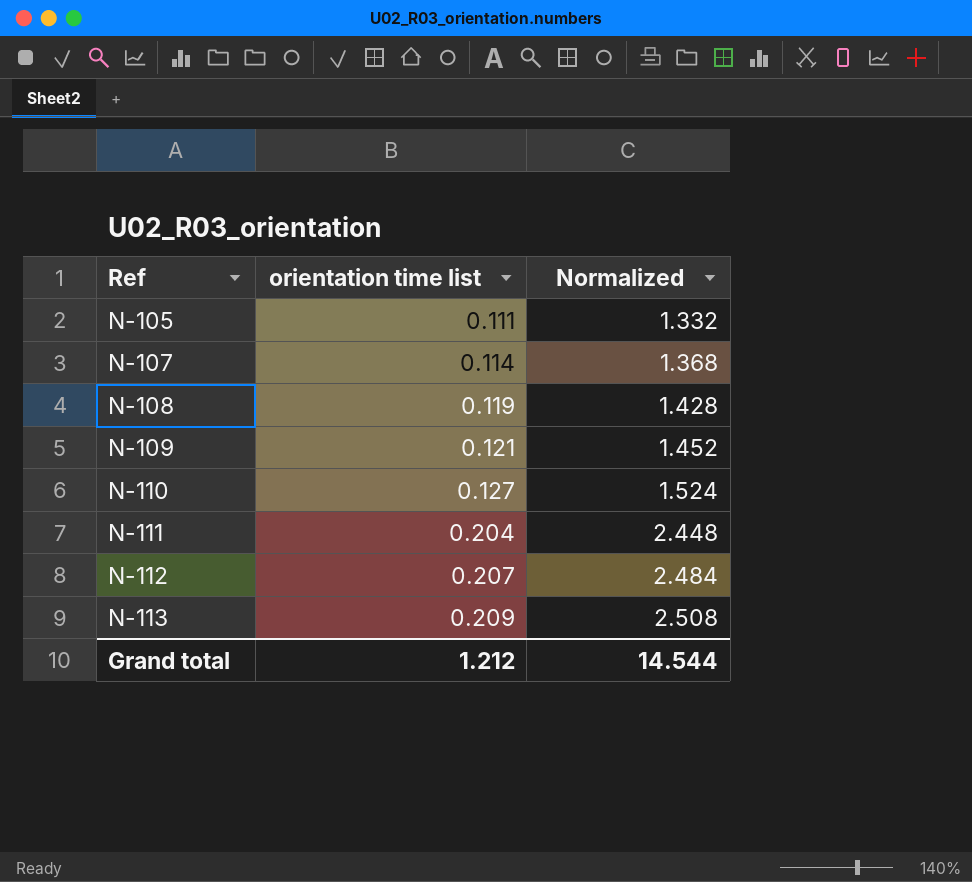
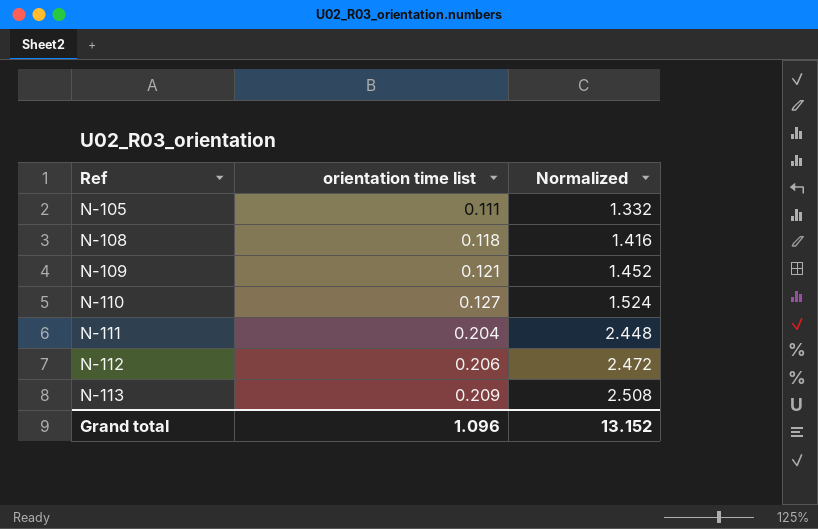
row N-107: 0.114 | 1.368 -> none
N-108 | orientation time list: 0.119 -> 0.118
N-108 | Normalized: 1.428 -> 1.416
N-112 | orientation time list: 0.207 -> 0.206
N-112 | Normalized: 2.484 -> 2.472
Grand total | orientation time list: 1.212 -> 1.096
Grand total | Normalized: 14.544 -> 13.152

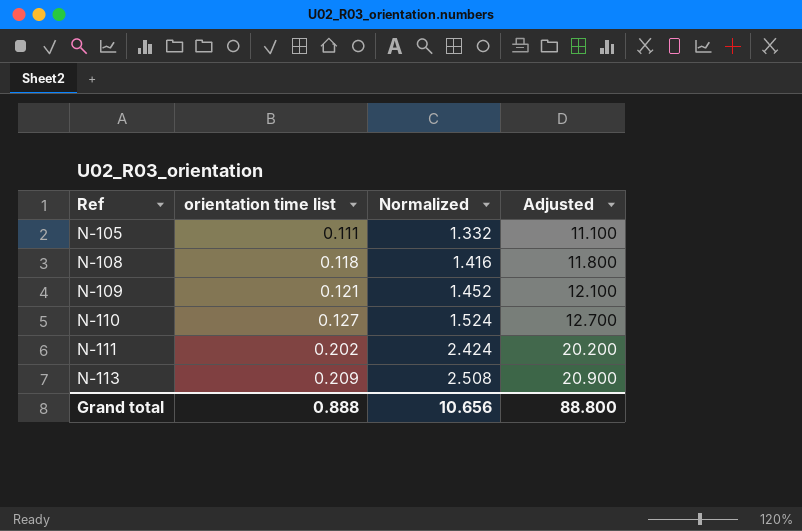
column Adjusted | formula: none -> [orientation time list] * 100
row N-112: 0.206 | 2.472 -> none
N-111 | orientation time list: 0.204 -> 0.202
N-111 | Normalized: 2.448 -> 2.424
Grand total | orientation time list: 1.096 -> 0.888
Grand total | Normalized: 13.152 -> 10.656

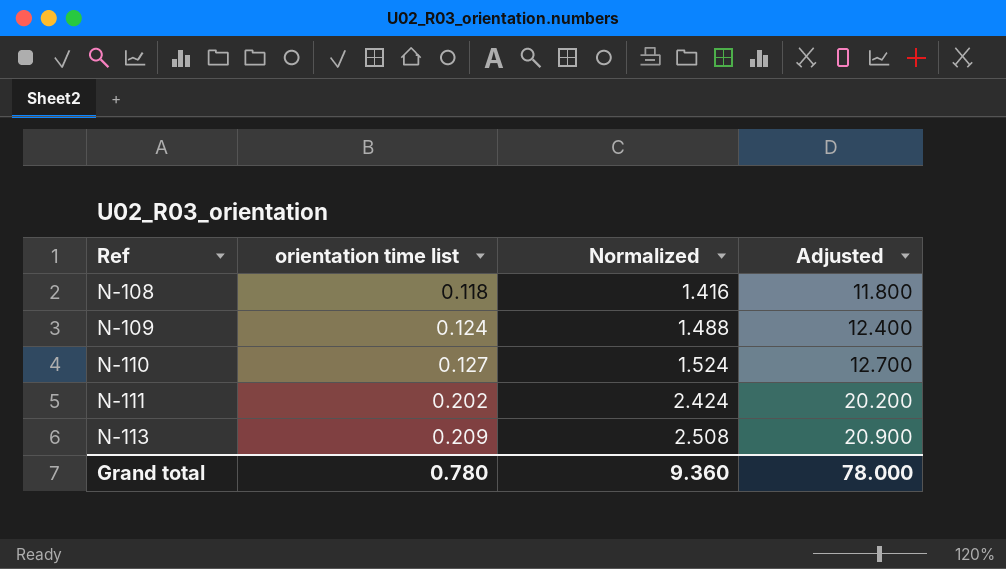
row N-105: 0.111 | 1.332 | 11.100 -> none
N-109 | orientation time list: 0.121 -> 0.124
N-109 | Normalized: 1.452 -> 1.488
N-109 | Adjusted: 12.100 -> 12.400
Grand total | orientation time list: 0.888 -> 0.780
Grand total | Normalized: 10.656 -> 9.360
Grand total | Adjusted: 88.800 -> 78.000

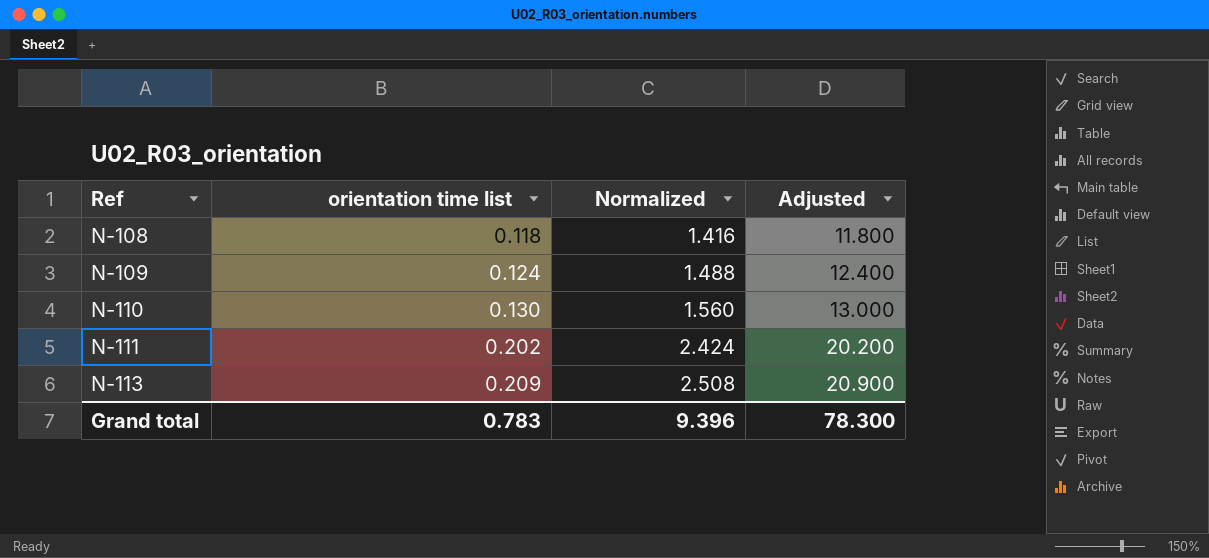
N-110 | orientation time list: 0.127 -> 0.130
N-110 | Normalized: 1.524 -> 1.560
N-110 | Adjusted: 12.700 -> 13.000
Grand total | orientation time list: 0.780 -> 0.783
Grand total | Normalized: 9.360 -> 9.396
Grand total | Adjusted: 78.000 -> 78.300

